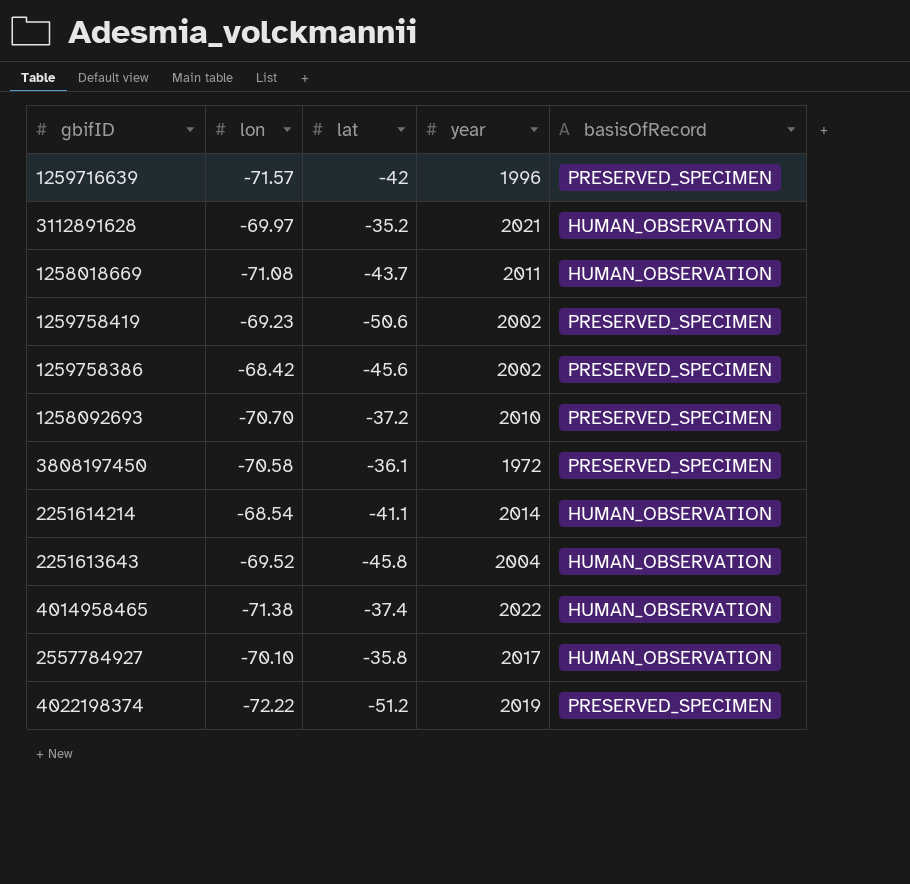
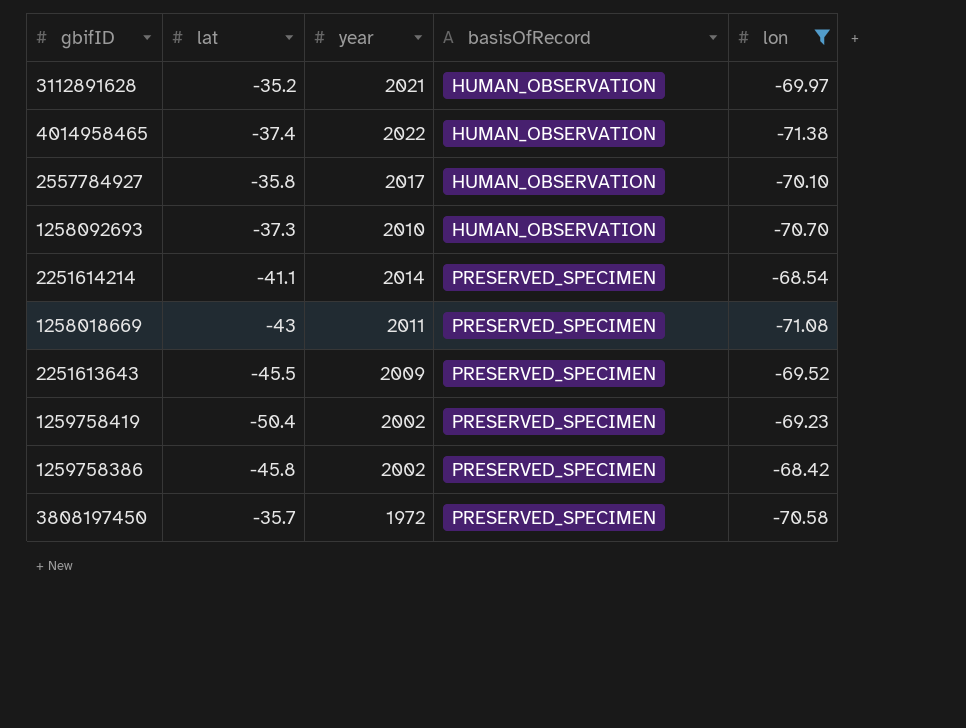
filter: none -> lon >= -71.38
row order: none -> basisOfRecord ascending
column lon | position: 2 -> 5
1258092693 | lat: -37.2 -> -37.3
1258092693 | basisOfRecord: PRESERVED_SPECIMEN -> HUMAN_OBSERVATION
2251614214 | basisOfRecord: HUMAN_OBSERVATION -> PRESERVED_SPECIMEN
1258018669 | lat: -43.7 -> -43
1258018669 | basisOfRecord: HUMAN_OBSERVATION -> PRESERVED_SPECIMEN
2251613643 | lat: -45.8 -> -45.5
2251613643 | year: 2004 -> 2009
2251613643 | basisOfRecord: HUMAN_OBSERVATION -> PRESERVED_SPECIMEN
1259758419 | lat: -50.6 -> -50.4
1259758386 | lat: -45.6 -> -45.8
3808197450 | lat: -36.1 -> -35.7

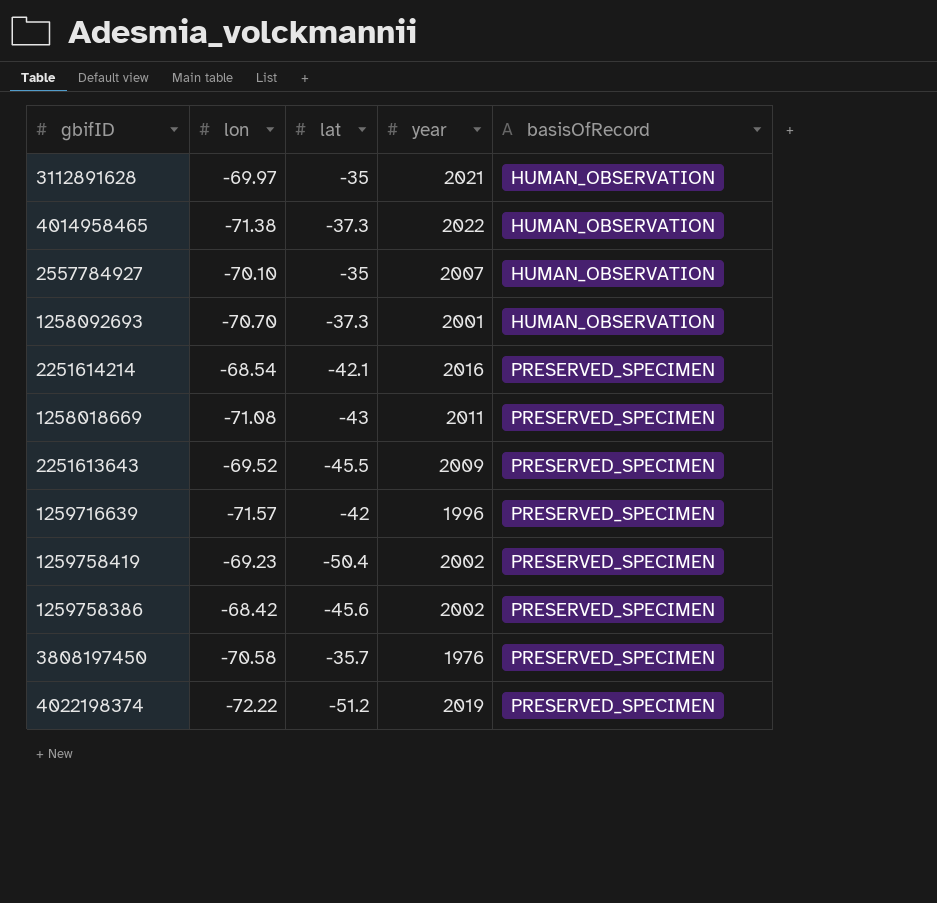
filter: lon >= -71.38 -> none
column lon | position: 5 -> 2
3112891628 | lat: -35.2 -> -35
4014958465 | lat: -37.4 -> -37.3
2557784927 | lat: -35.8 -> -35
2557784927 | year: 2017 -> 2007
1258092693 | year: 2010 -> 2001
2251614214 | lat: -41.1 -> -42.1
2251614214 | year: 2014 -> 2016
1259758386 | lat: -45.8 -> -45.6
3808197450 | year: 1972 -> 1976

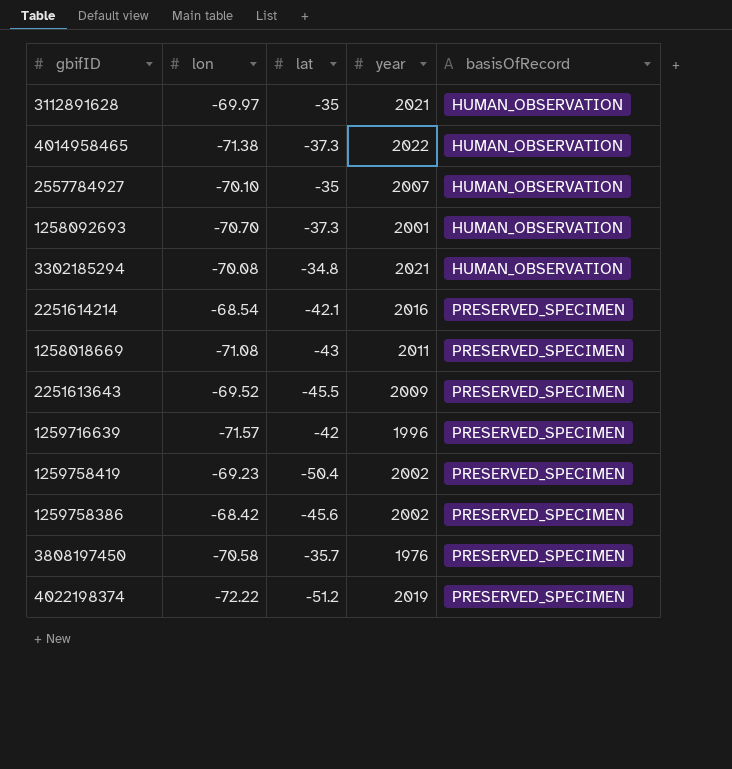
row 3302185294: none -> -70.08 | -34.8 | 2021 | HUMAN_OBSERVATION

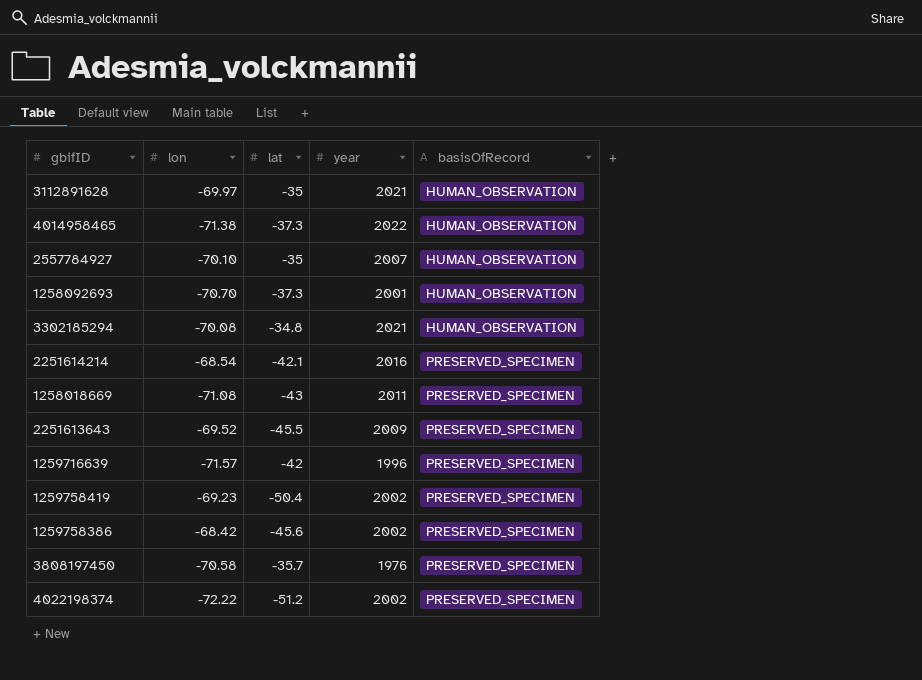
4022198374 | year: 2019 -> 2002

